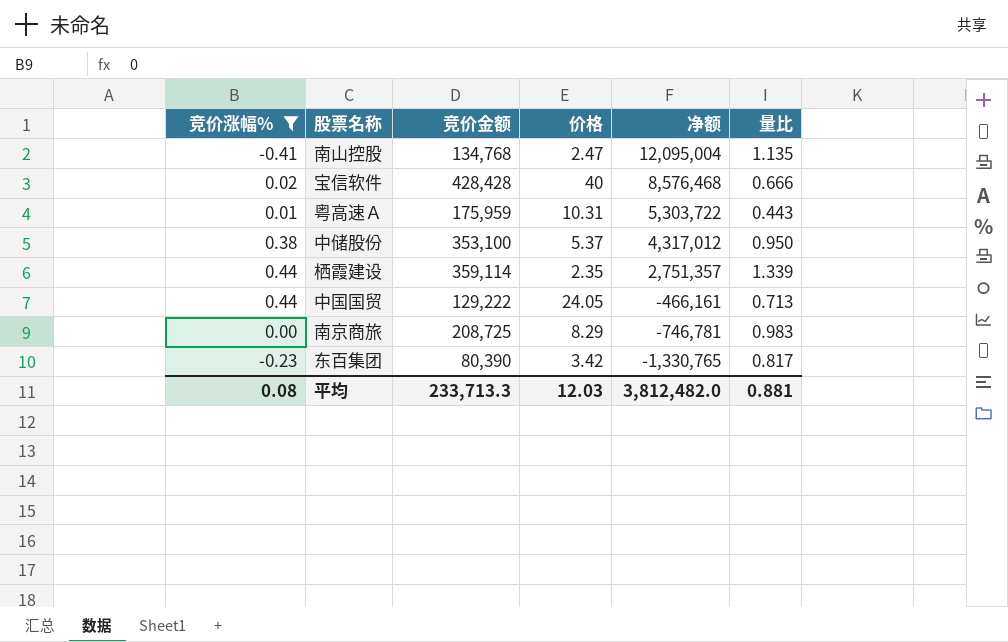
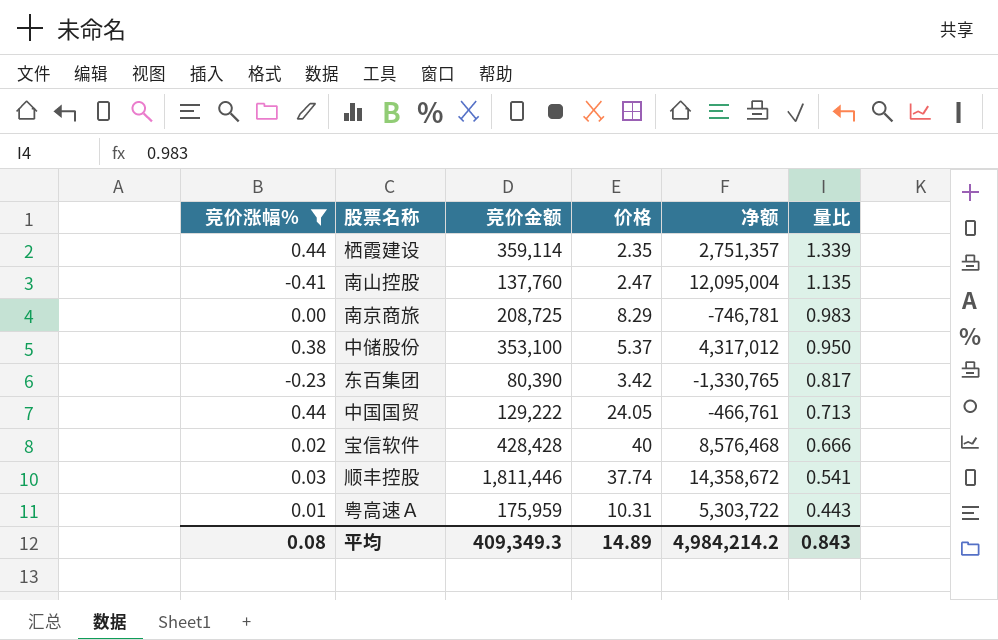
row order: 净额 descending -> 量比 descending
南山控股 | 竞价金额: 134,768 -> 137,760
中国国贸 | 净额: -466,161 -> -466,761
row 顺丰控股: none -> 0.03 | 1,811,446 | 37.74 | 14,358,672 | 0.541
平均 | 竞价金额: 233,713.3 -> 409,349.3
平均 | 价格: 12.03 -> 14.89
平均 | 净额: 3,812,482.0 -> 4,984,214.2
平均 | 量比: 0.881 -> 0.843

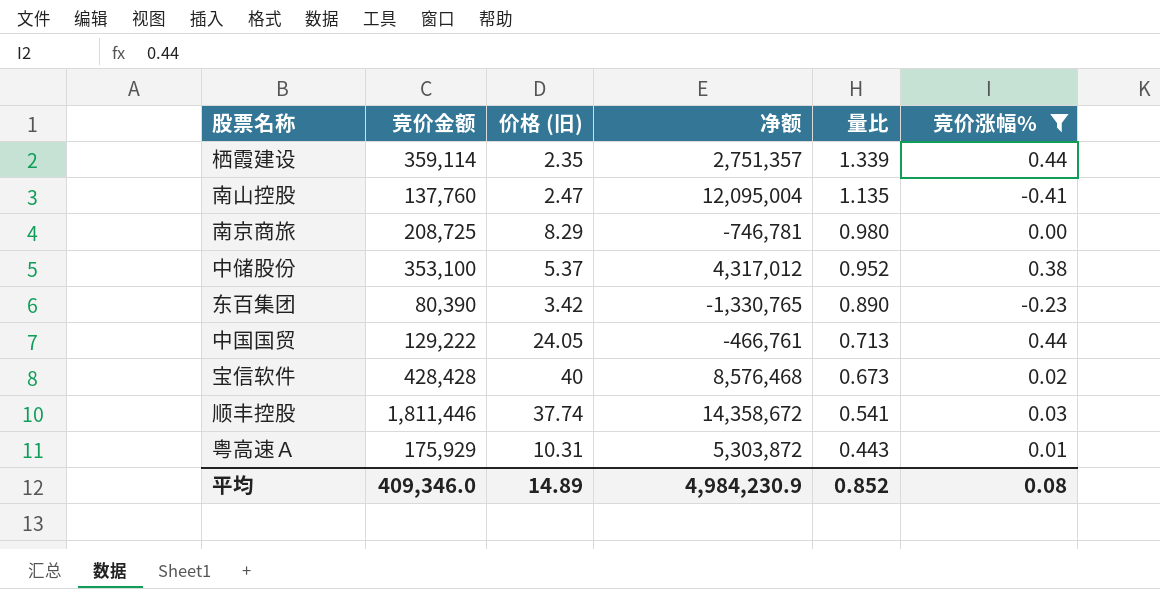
column name: 价格 -> 价格 (旧)
column 竞价涨幅% | position: 1 -> 6
南京商旅 | 量比: 0.983 -> 0.980
中储股份 | 量比: 0.950 -> 0.952
东百集团 | 量比: 0.817 -> 0.890
宝信软件 | 量比: 0.666 -> 0.673
粤高速Ａ | 竞价金额: 175,959 -> 175,929
粤高速Ａ | 净额: 5,303,722 -> 5,303,872
平均 | 竞价金额: 409,349.3 -> 409,346.0
平均 | 净额: 4,984,214.2 -> 4,984,230.9
平均 | 量比: 0.843 -> 0.852

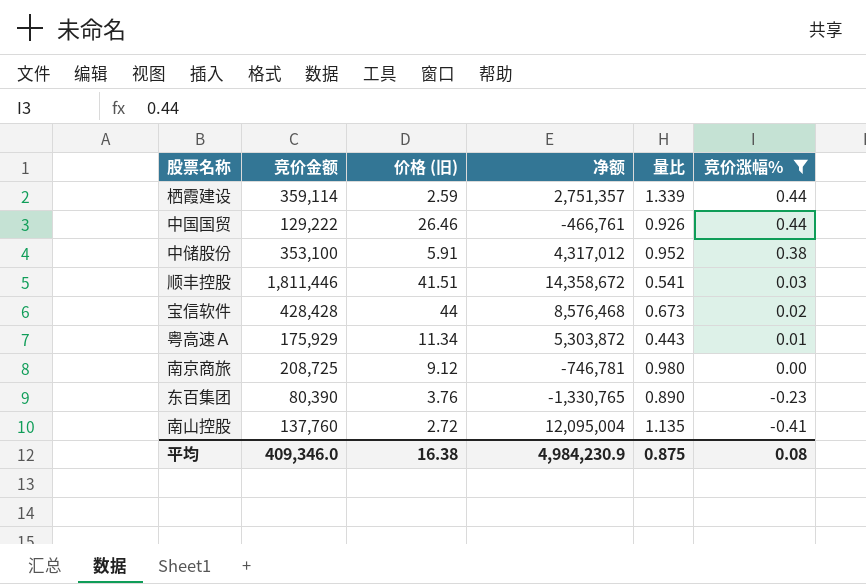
row order: 量比 descending -> 竞价涨幅% descending
栖霞建设 | 价格 (旧): 2.35 -> 2.59
中国国贸 | 价格 (旧): 24.05 -> 26.46
中国国贸 | 量比: 0.713 -> 0.926
中储股份 | 价格 (旧): 5.37 -> 5.91
顺丰控股 | 价格 (旧): 37.74 -> 41.51
宝信软件 | 价格 (旧): 40 -> 44
粤高速Ａ | 价格 (旧): 10.31 -> 11.34
南京商旅 | 价格 (旧): 8.29 -> 9.12
东百集团 | 价格 (旧): 3.42 -> 3.76
南山控股 | 价格 (旧): 2.47 -> 2.72
平均 | 价格 (旧): 14.89 -> 16.38
平均 | 量比: 0.852 -> 0.875

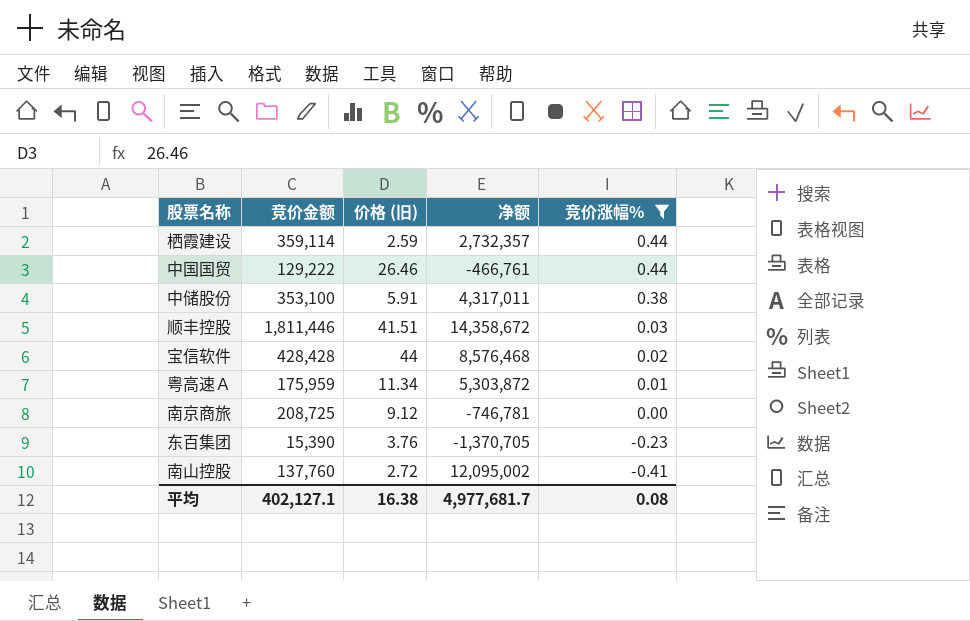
column 量比 | position: 5 -> none
栖霞建设 | 净额: 2,751,357 -> 2,732,357
中储股份 | 净额: 4,317,012 -> 4,317,011
粤高速Ａ | 竞价金额: 175,929 -> 175,959
东百集团 | 竞价金额: 80,390 -> 15,390
东百集团 | 净额: -1,330,765 -> -1,370,705
南山控股 | 净额: 12,095,004 -> 12,095,002
平均 | 竞价金额: 409,346.0 -> 402,127.1
平均 | 净额: 4,984,230.9 -> 4,977,681.7

